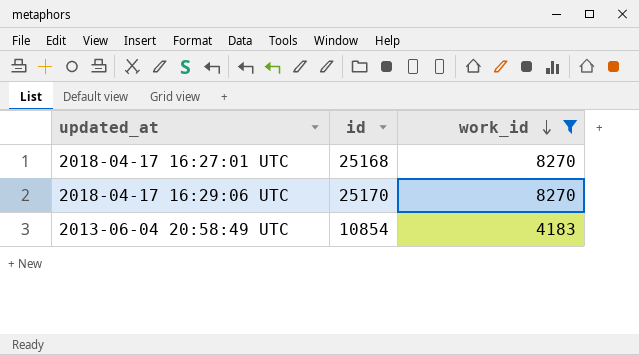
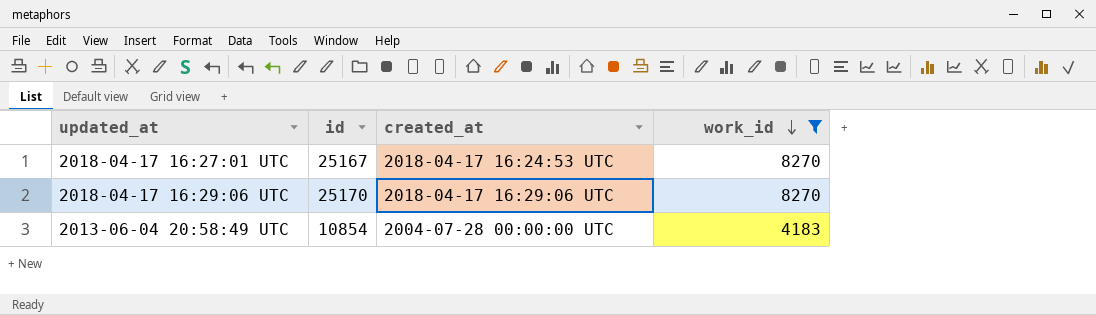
column created_at | position: none -> 3
2018-04-17 16:27:01 UTC | id: 25168 -> 25167

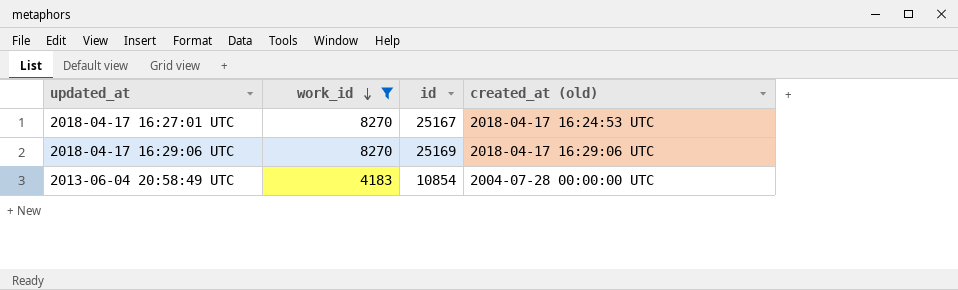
column work_id | position: 4 -> 2
column name: created_at -> created_at (old)
2018-04-17 16:29:06 UTC | id: 25170 -> 25169

